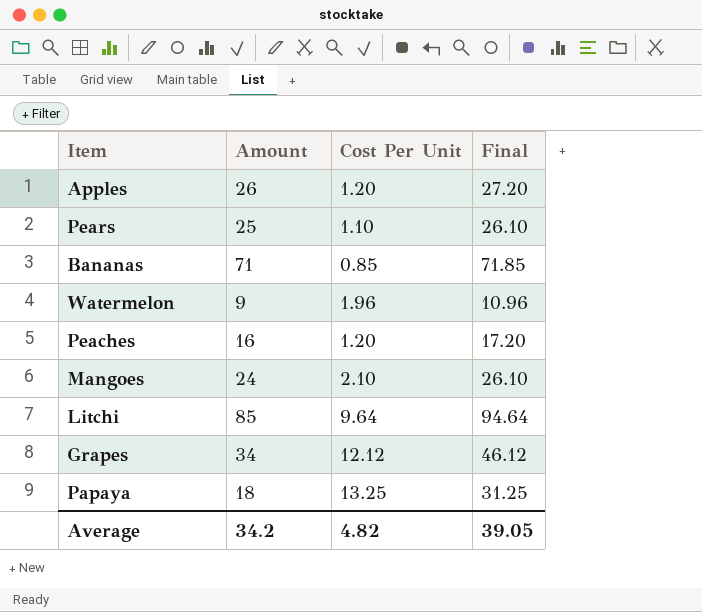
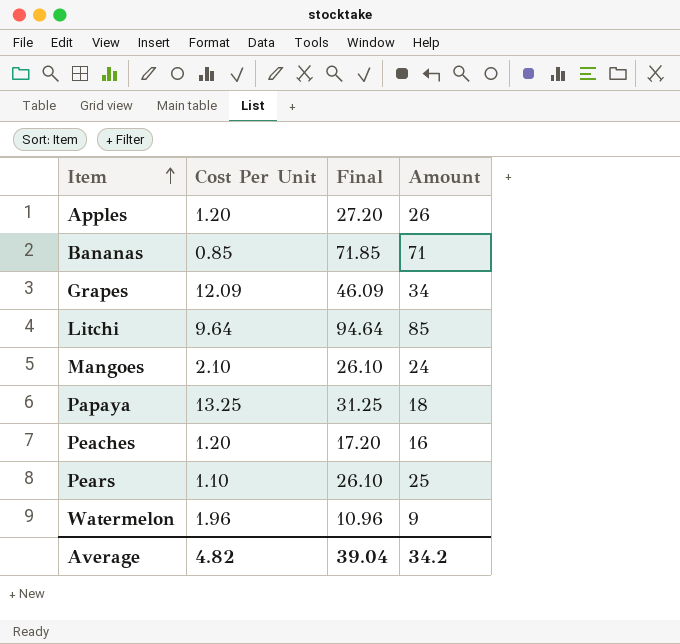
row order: none -> Item ascending
column Amount | position: 2 -> 4
Grapes | Cost Per Unit: 12.12 -> 12.09
Grapes | Final: 46.12 -> 46.09
Average | Final: 39.05 -> 39.04

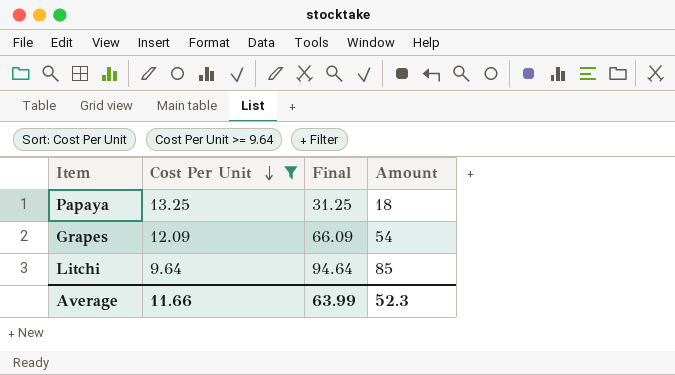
filter: none -> Cost Per Unit >= 9.64
row order: Item ascending -> Cost Per Unit descending
Grapes | Final: 46.09 -> 66.09
Grapes | Amount: 34 -> 54
Average | Cost Per Unit: 4.82 -> 11.66
Average | Final: 39.04 -> 63.99
Average | Amount: 34.2 -> 52.3

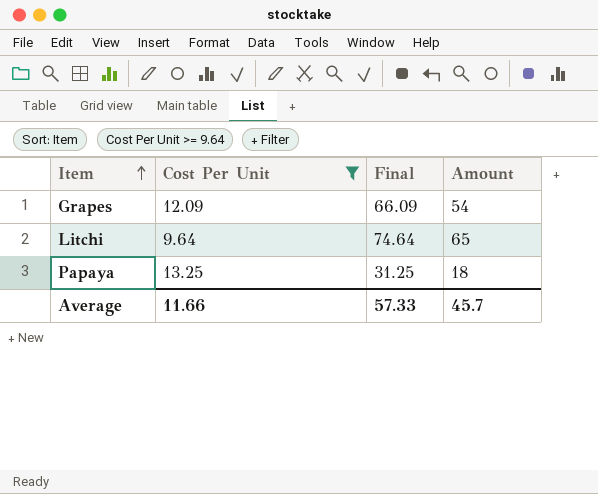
row order: Cost Per Unit descending -> Item ascending
Litchi | Final: 94.64 -> 74.64
Litchi | Amount: 85 -> 65
Average | Final: 63.99 -> 57.33
Average | Amount: 52.3 -> 45.7

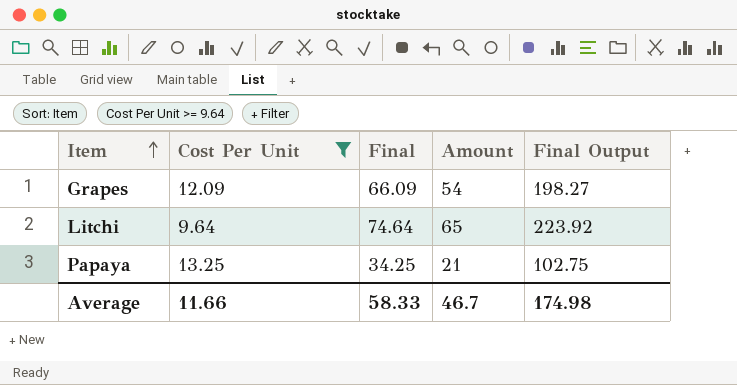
column Final Output | formula: none -> [Final] * 3
Papaya | Final: 31.25 -> 34.25
Papaya | Amount: 18 -> 21
Average | Final: 57.33 -> 58.33
Average | Amount: 45.7 -> 46.7

